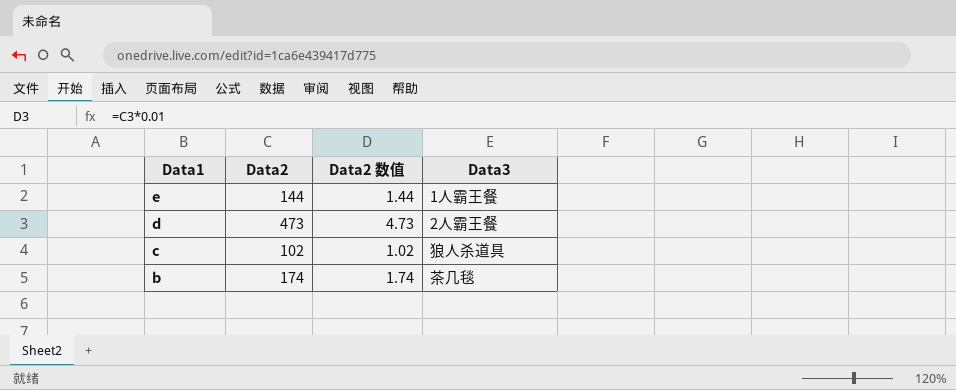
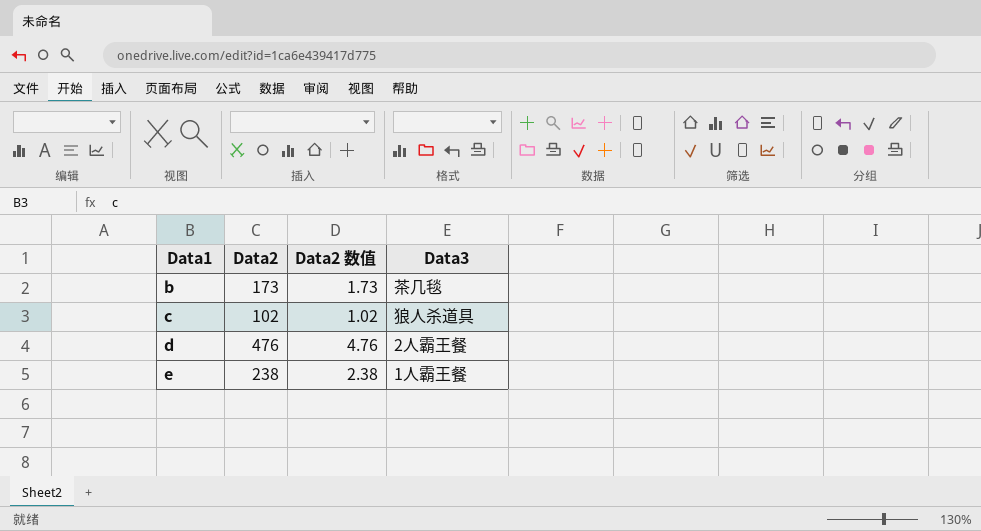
row order: Data1 descending -> Data1 ascending
b | Data2: 174 -> 173
b | Data2 数值: 1.74 -> 1.73
d | Data2: 473 -> 476
d | Data2 数值: 4.73 -> 4.76
e | Data2: 144 -> 238
e | Data2 数值: 1.44 -> 2.38

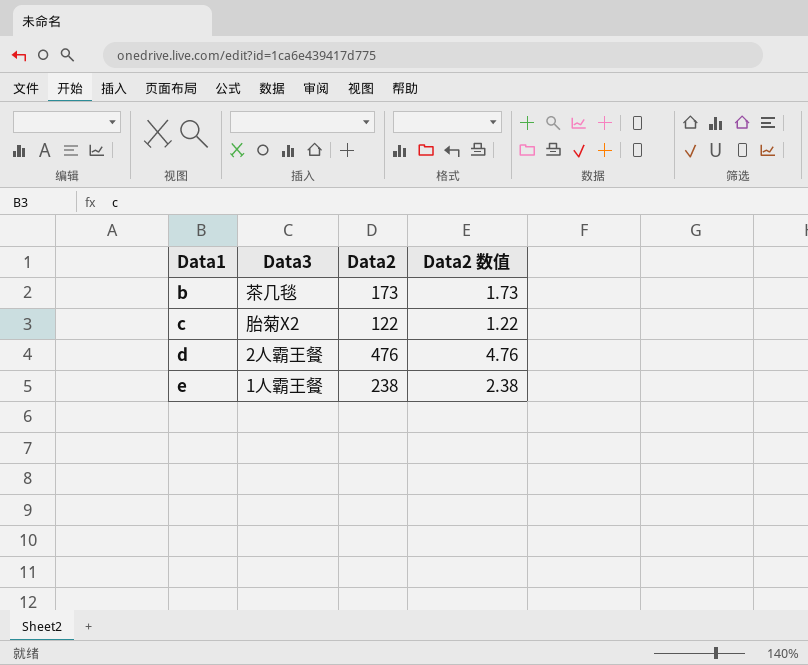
column Data3 | position: 4 -> 2
c | Data3: 狼人杀道具 -> 胎菊X2
c | Data2: 102 -> 122
c | Data2 数值: 1.02 -> 1.22

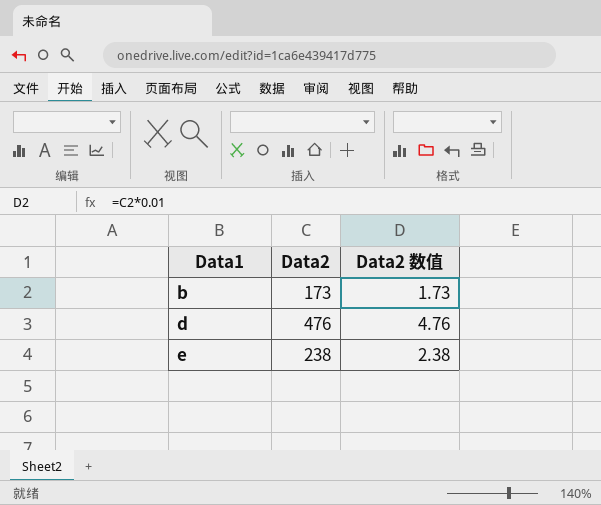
column Data3 | position: 2 -> none
row c: 胎菊X2 | 122 | 1.22 -> none

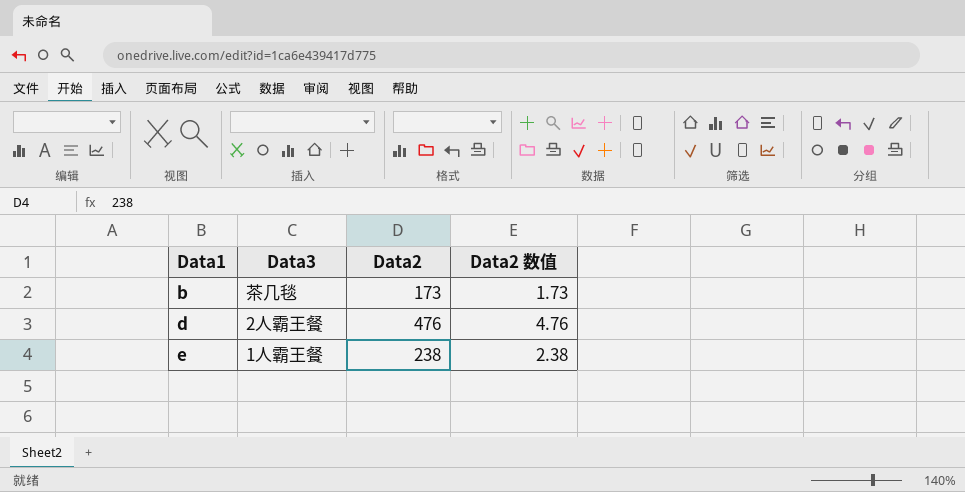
column Data3 | position: none -> 2

